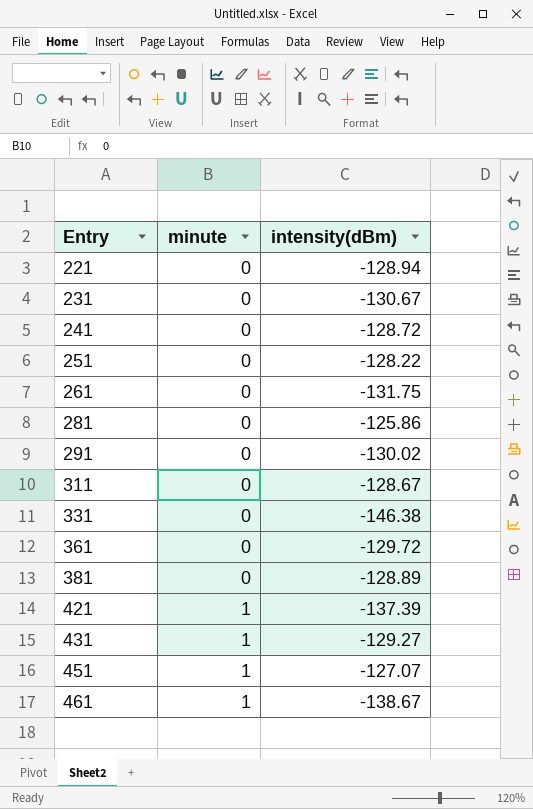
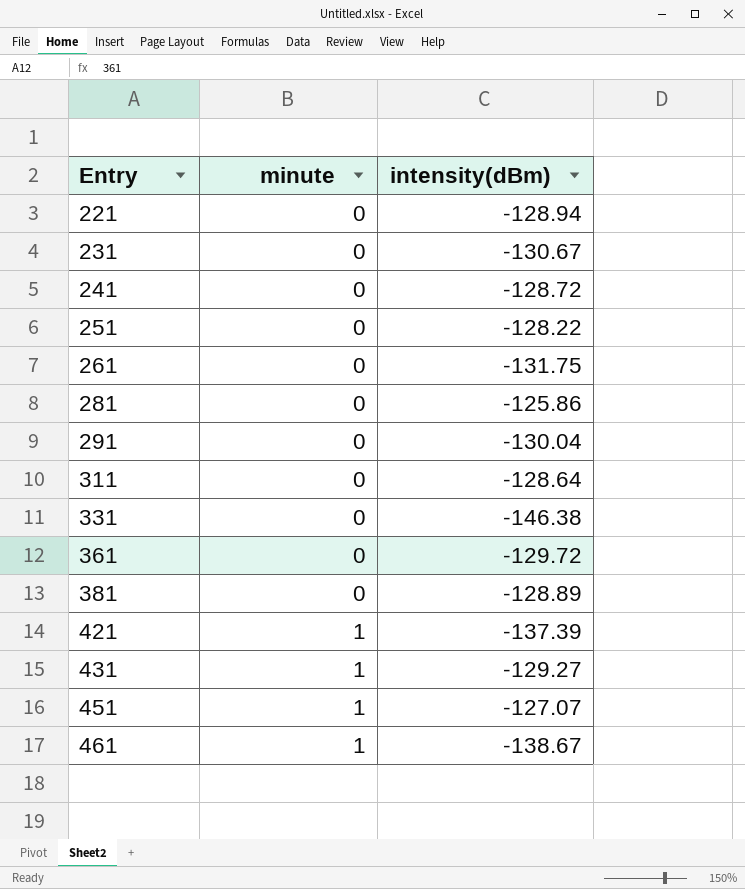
291 | intensity(dBm): -130.02 -> -130.04
311 | intensity(dBm): -128.67 -> -128.64

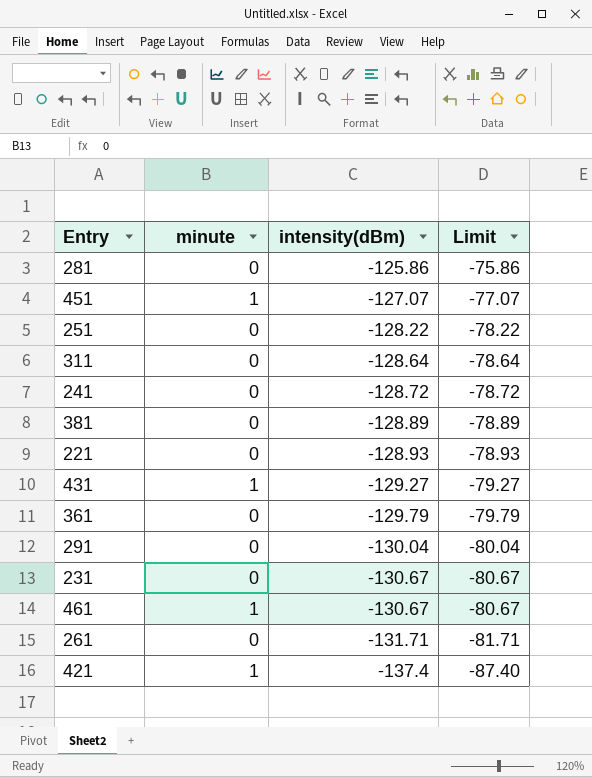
row order: Entry ascending -> intensity(dBm) descending
column Limit | formula: none -> [intensity(dBm)] + 50
row 331: 0 | -146.38 -> none
221 | intensity(dBm): -128.94 -> -128.93
361 | intensity(dBm): -129.72 -> -129.79
461 | intensity(dBm): -138.67 -> -130.67
261 | intensity(dBm): -131.75 -> -131.71
421 | intensity(dBm): -137.39 -> -137.4

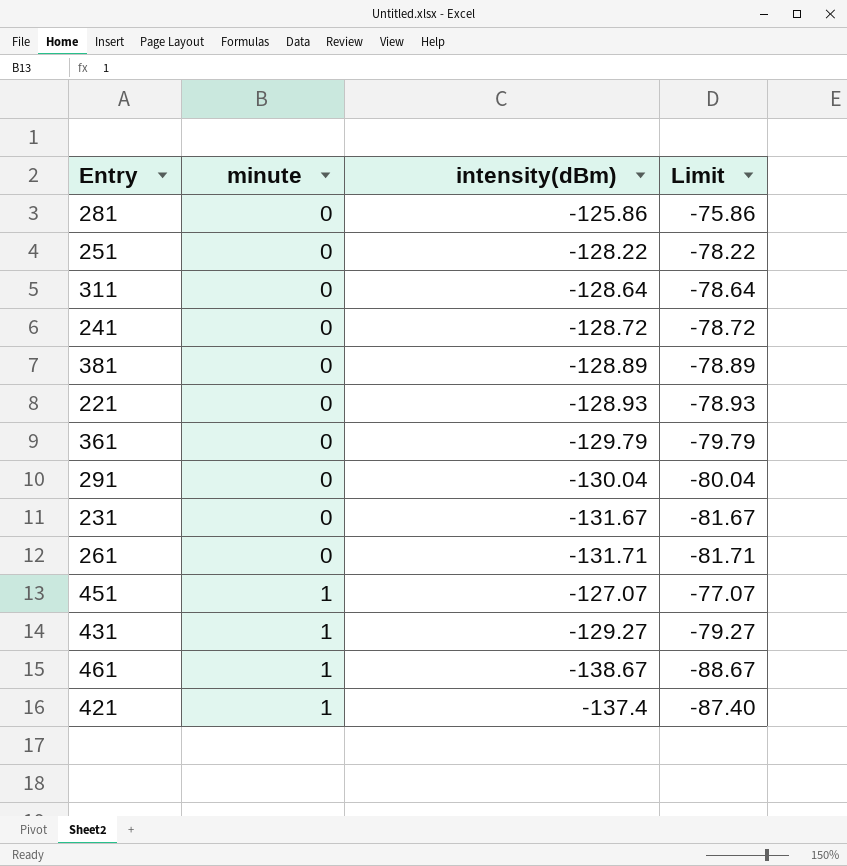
row order: intensity(dBm) descending -> minute ascending
231 | intensity(dBm): -130.67 -> -131.67
231 | Limit: -80.67 -> -81.67
461 | intensity(dBm): -130.67 -> -138.67
461 | Limit: -80.67 -> -88.67

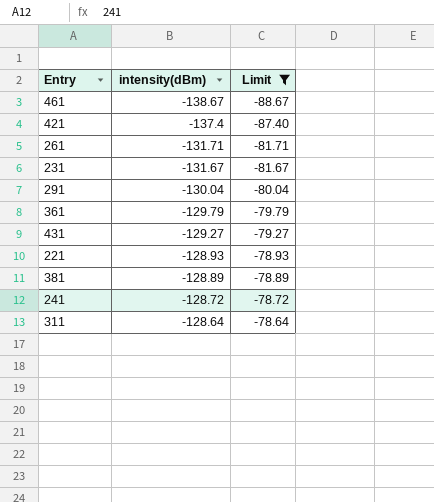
filter: none -> Limit <= -78.64
row order: minute ascending -> intensity(dBm) ascending
column minute | position: 2 -> none

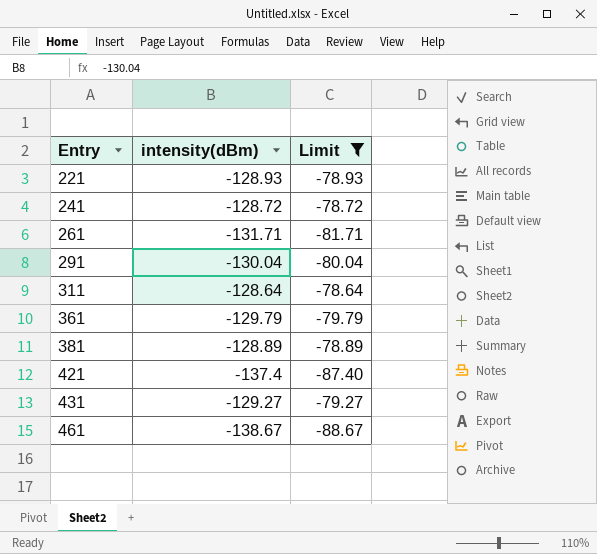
row order: intensity(dBm) ascending -> Entry ascending
row 231: -131.67 | -81.67 -> none

